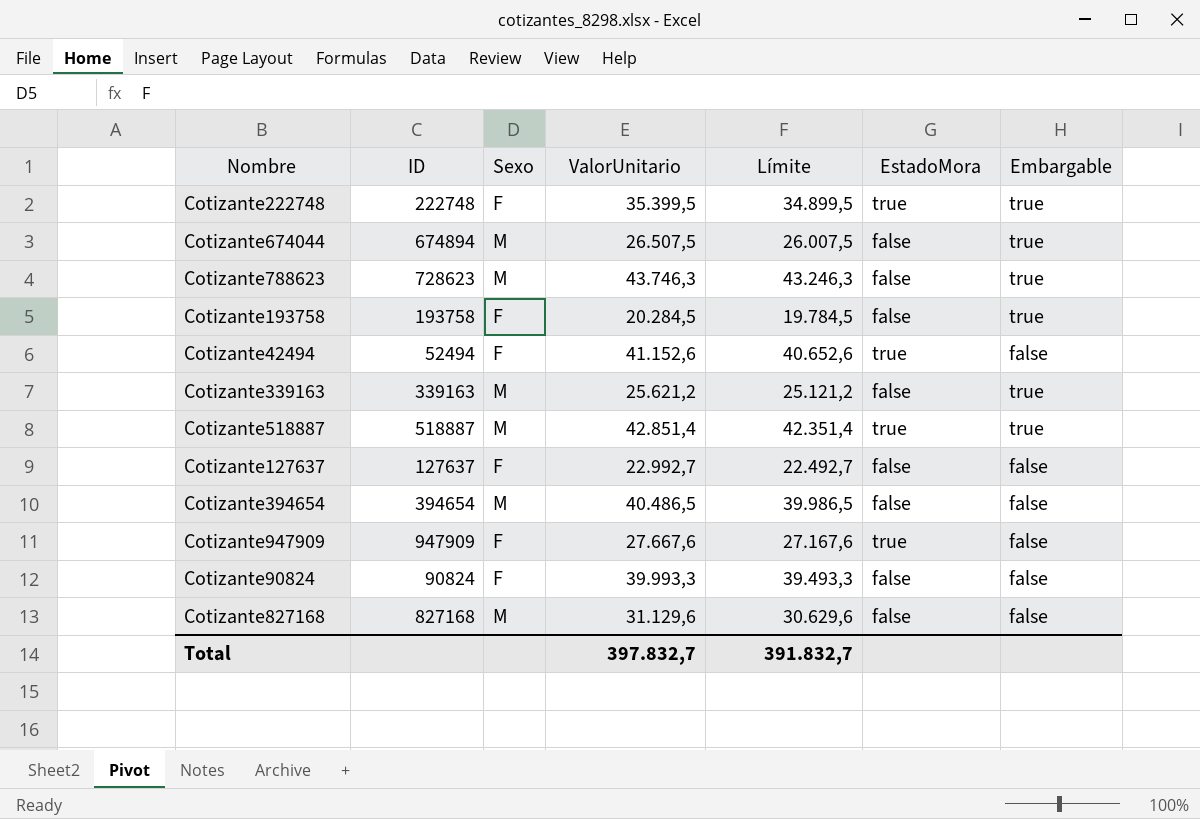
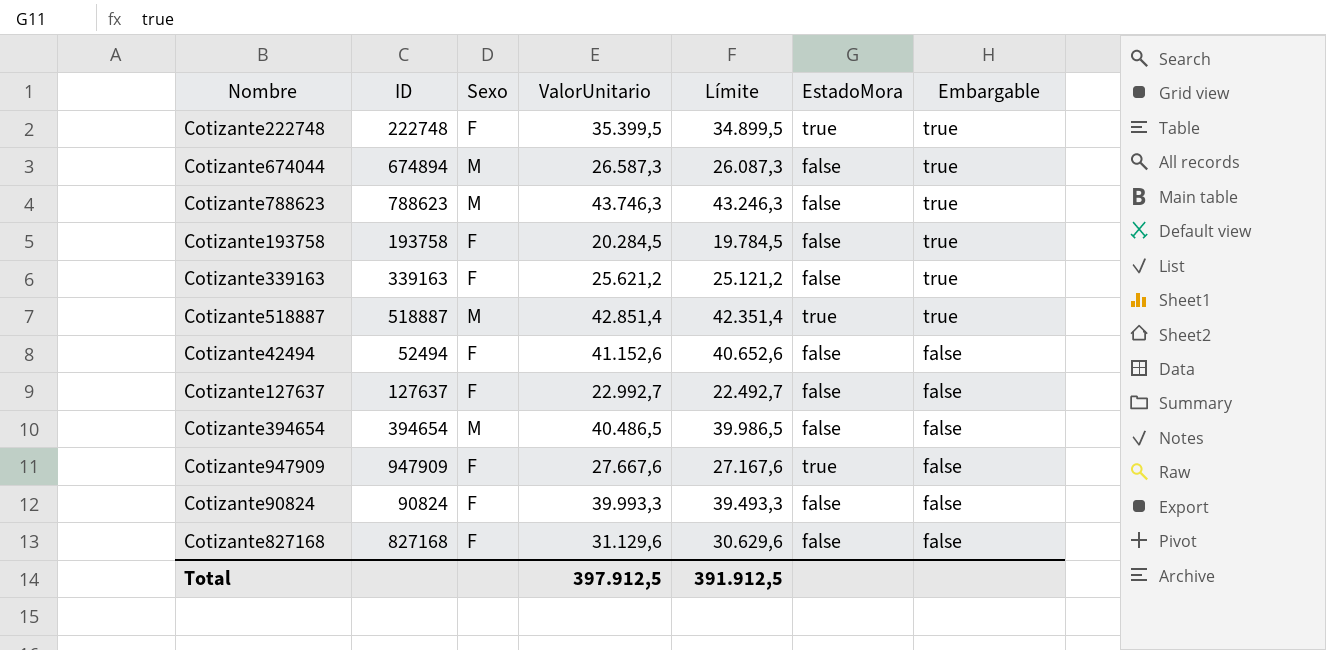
row order: none -> Embargable descending
Cotizante674044 | ValorUnitario: 26.507,5 -> 26.587,3
Cotizante674044 | Límite: 26.007,5 -> 26.087,3
Cotizante788623 | ID: 728623 -> 788623
Cotizante339163 | Sexo: M -> F
Cotizante42494 | EstadoMora: true -> false
Cotizante827168 | Sexo: M -> F
Total | ValorUnitario: 397.832,7 -> 397.912,5
Total | Límite: 391.832,7 -> 391.912,5

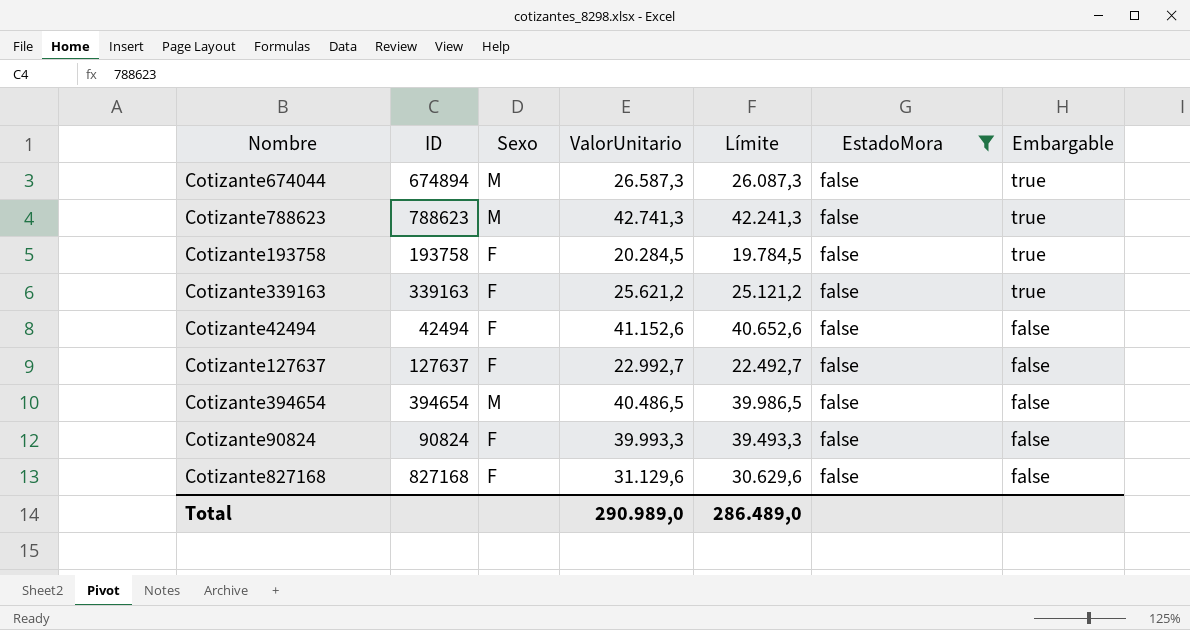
filter: none -> EstadoMora = false
Cotizante788623 | ValorUnitario: 43.746,3 -> 42.741,3
Cotizante788623 | Límite: 43.246,3 -> 42.241,3
Cotizante42494 | ID: 52494 -> 42494
Total | ValorUnitario: 397.912,5 -> 290.989,0
Total | Límite: 391.912,5 -> 286.489,0

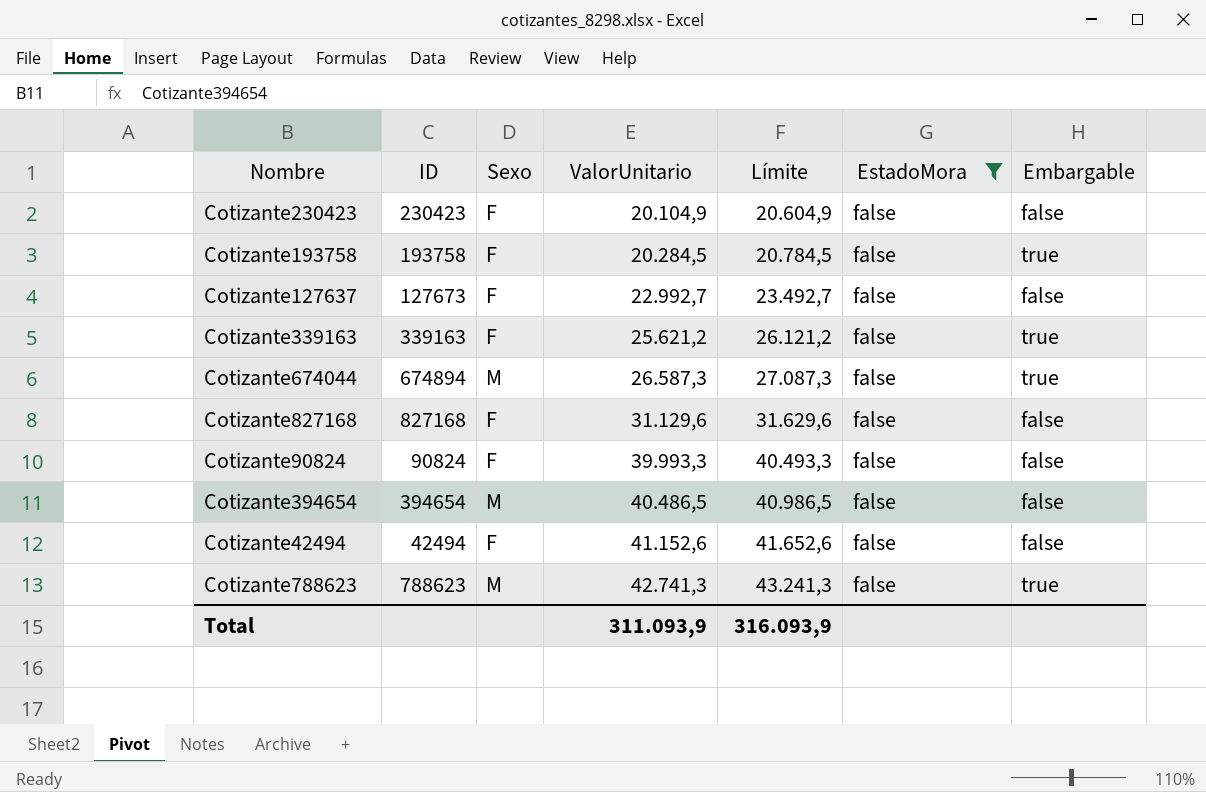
row order: Embargable descending -> ValorUnitario ascending
column Límite | formula: [ValorUnitario] - 500 -> [ValorUnitario] + 500
row Cotizante230423: none -> 230423 | F | 20.104,9 | 20.604,9 | false | false
Cotizante127637 | ID: 127637 -> 127673
Total | ValorUnitario: 290.989,0 -> 311.093,9
Total | Límite: 286.489,0 -> 316.093,9

